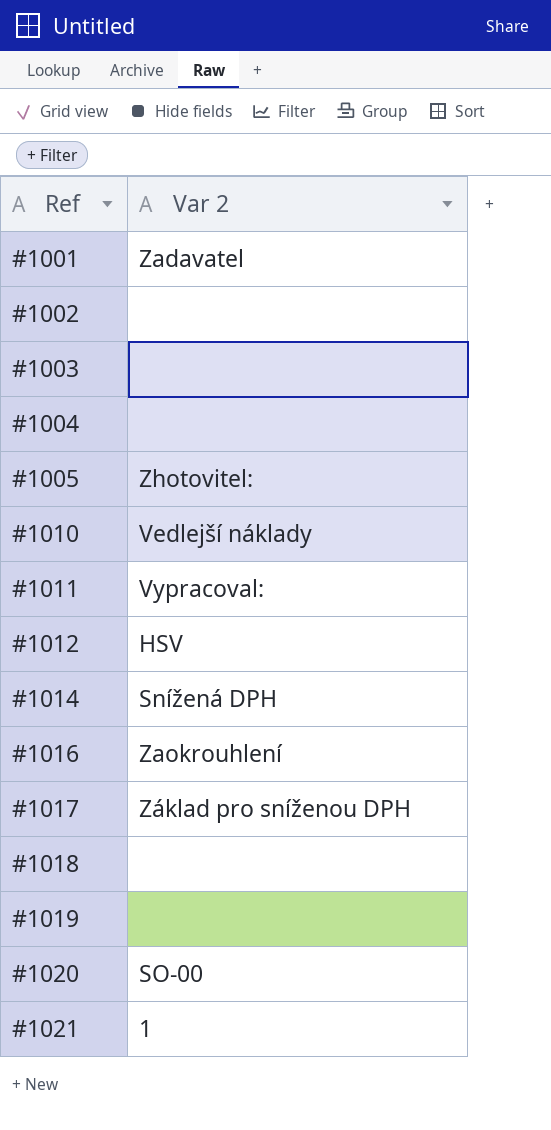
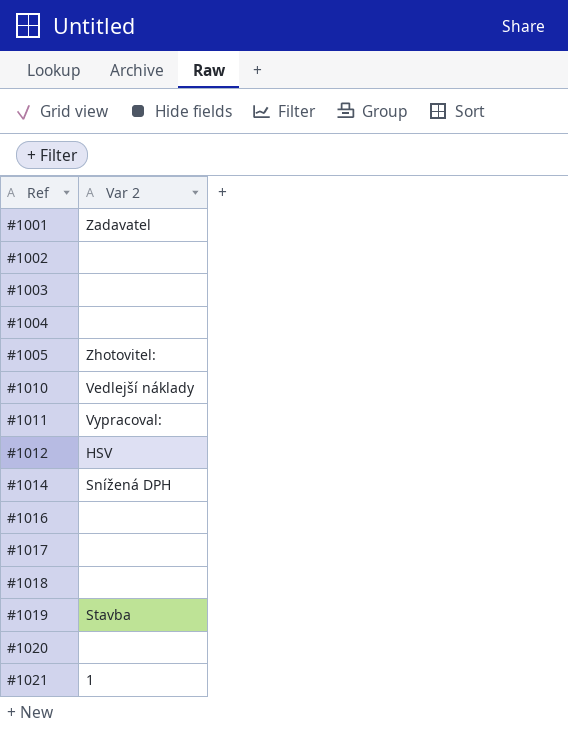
#1016 | Var 2: Zaokrouhlení -> none
#1017 | Var 2: Základ pro sníženou DPH -> none
#1019 | Var 2: none -> Stavba
#1020 | Var 2: SO-00 -> none

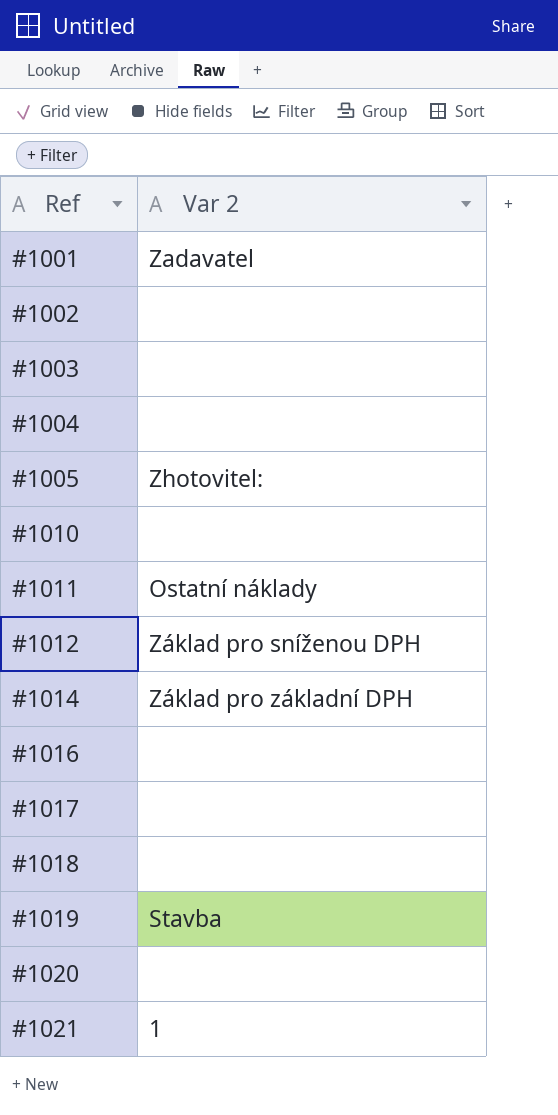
#1010 | Var 2: Vedlejší náklady -> none
#1011 | Var 2: Vypracoval: -> Ostatní náklady
#1012 | Var 2: HSV -> Základ pro sníženou DPH
#1014 | Var 2: Snížená DPH -> Základ pro základní DPH

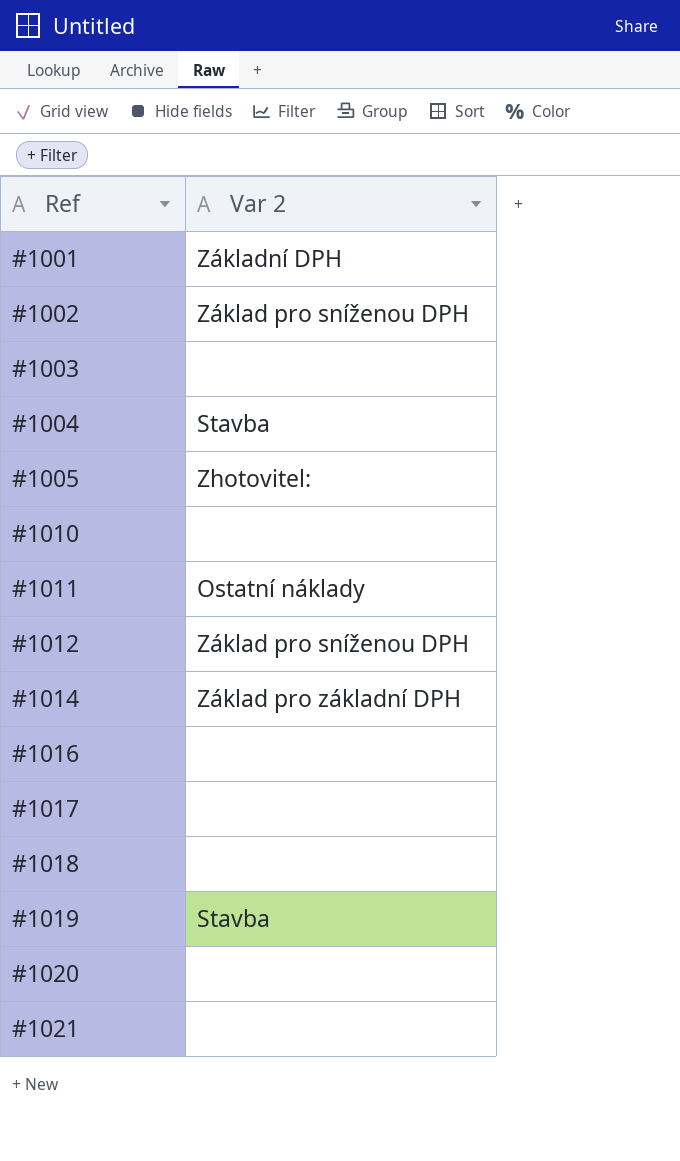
#1001 | Var 2: Zadavatel -> Základní DPH
#1002 | Var 2: none -> Základ pro sníženou DPH
#1004 | Var 2: none -> Stavba
#1021 | Var 2: 1 -> none

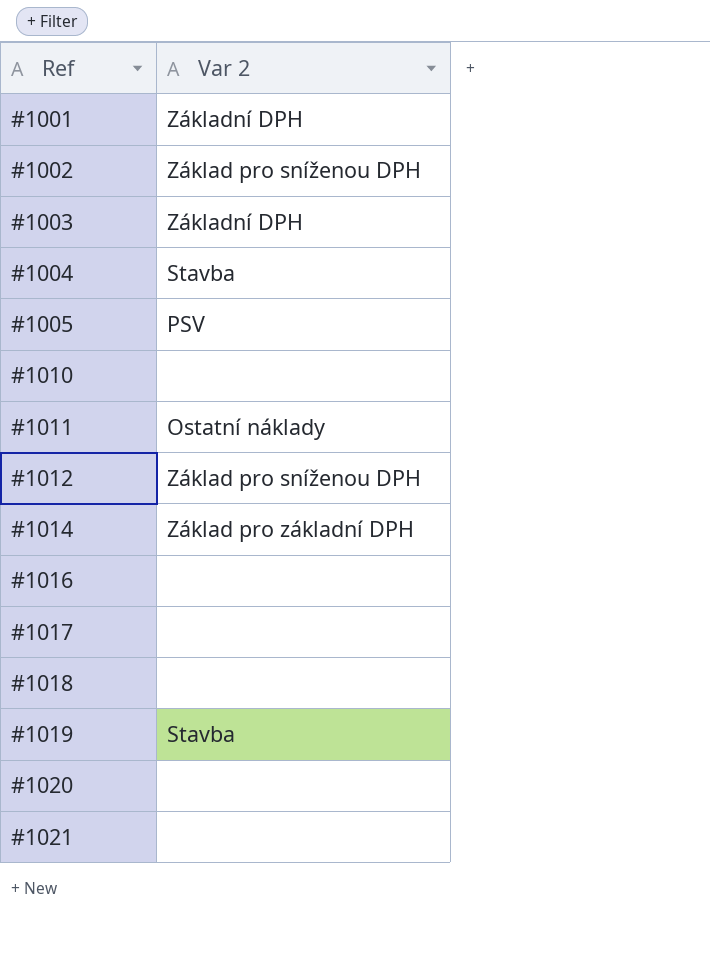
#1003 | Var 2: none -> Základní DPH
#1005 | Var 2: Zhotovitel: -> PSV

